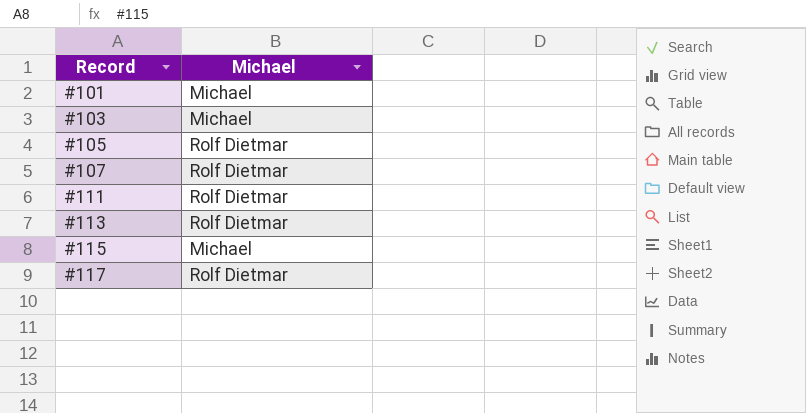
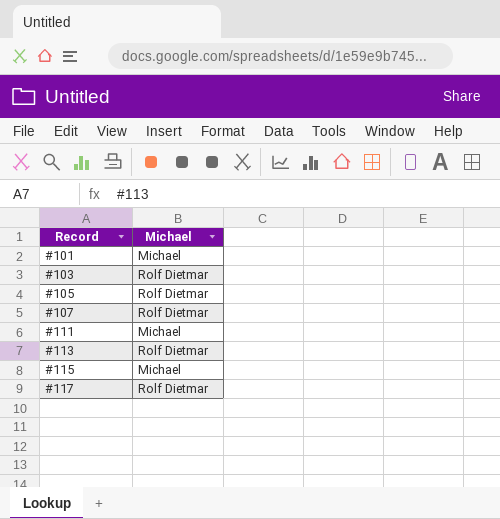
#103 | Michael: Michael -> Rolf Dietmar
#111 | Michael: Rolf Dietmar -> Michael

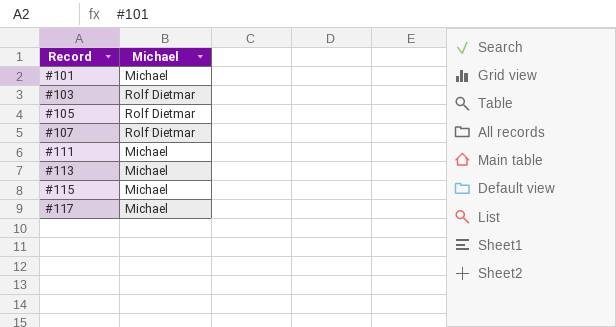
#113 | Michael: Rolf Dietmar -> Michael
#117 | Michael: Rolf Dietmar -> Michael

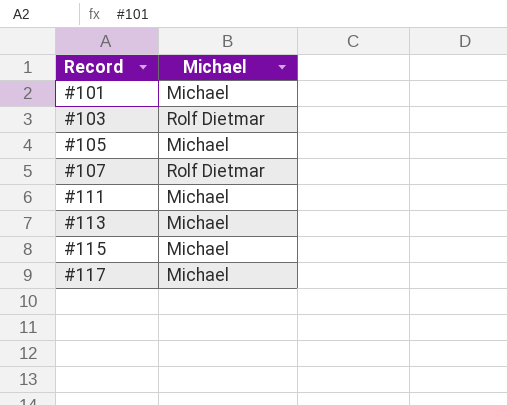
#105 | Michael: Rolf Dietmar -> Michael

